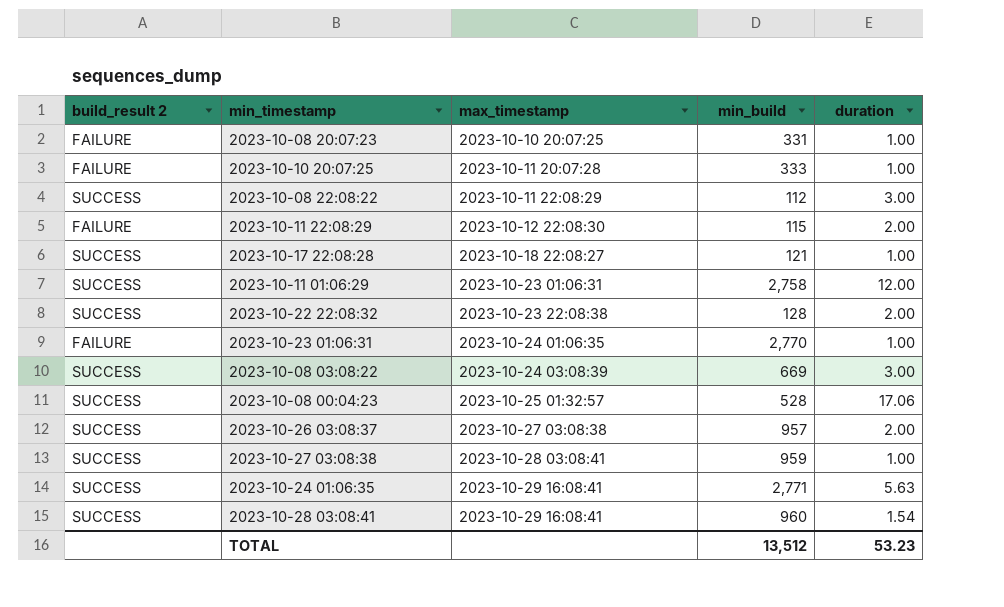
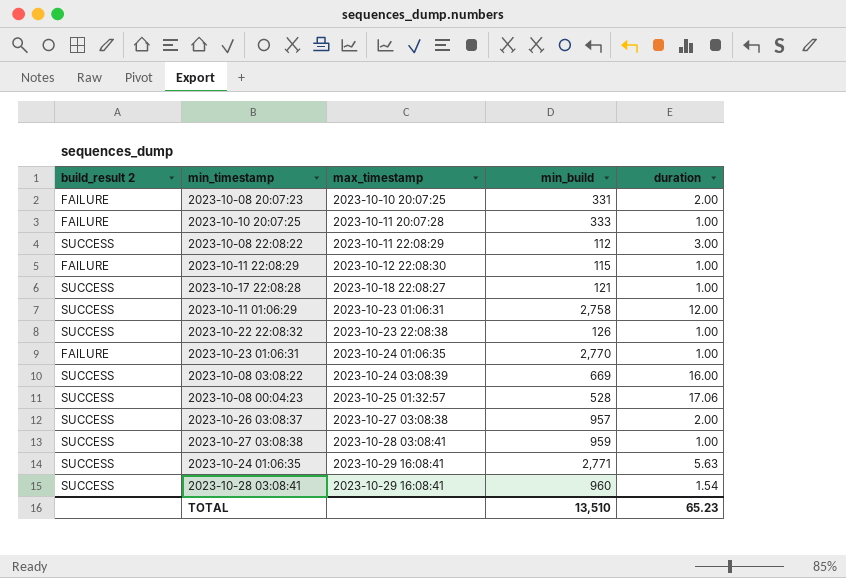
2023-10-08 20:07:23 | duration: 1.00 -> 2.00
2023-10-11 22:08:29 | duration: 2.00 -> 1.00
2023-10-22 22:08:32 | min_build: 128 -> 126
2023-10-22 22:08:32 | duration: 2.00 -> 1.00
2023-10-08 03:08:22 | duration: 3.00 -> 16.00
TOTAL | min_build: 13,512 -> 13,510
TOTAL | duration: 53.23 -> 65.23

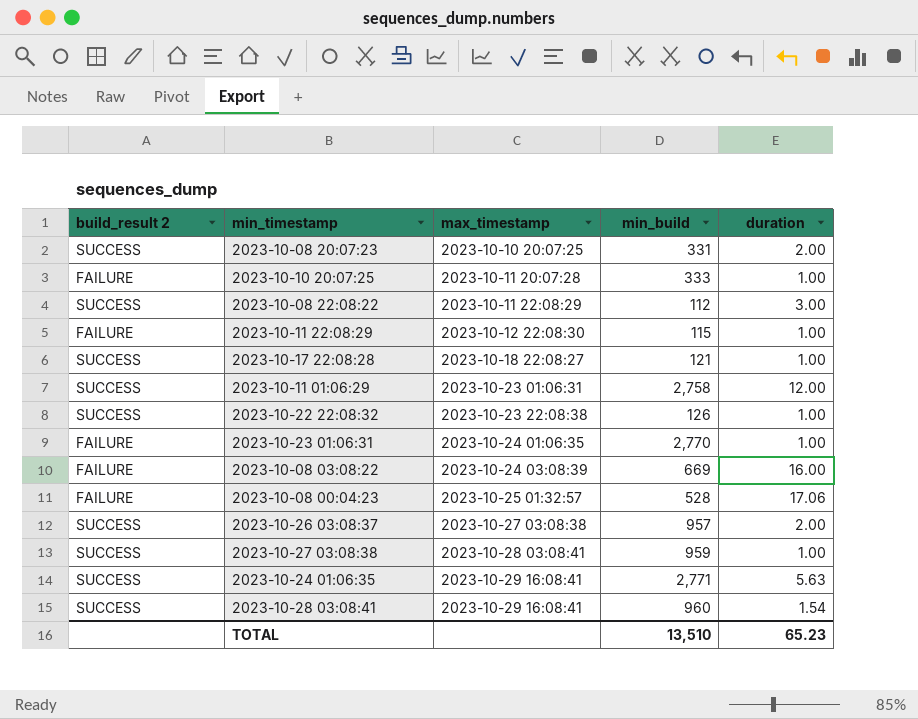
2023-10-08 20:07:23 | build_result 2: FAILURE -> SUCCESS
2023-10-08 03:08:22 | build_result 2: SUCCESS -> FAILURE
2023-10-08 00:04:23 | build_result 2: SUCCESS -> FAILURE

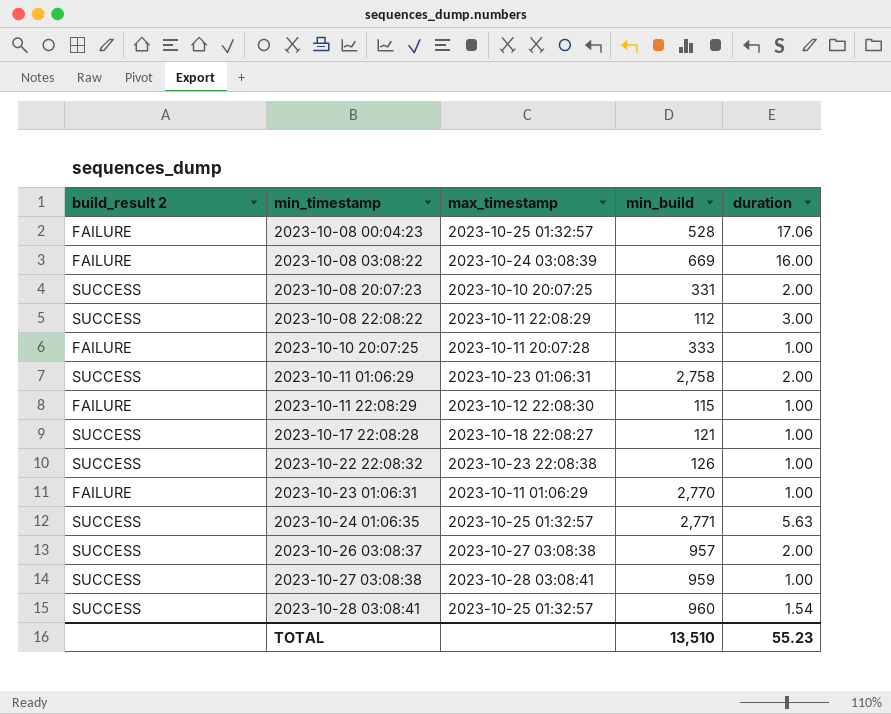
row order: max_timestamp ascending -> min_timestamp ascending
2023-10-11 01:06:29 | duration: 12.00 -> 2.00
2023-10-23 01:06:31 | max_timestamp: 2023-10-24 01:06:35 -> 2023-10-11 01:06:29
2023-10-24 01:06:35 | max_timestamp: 2023-10-29 16:08:41 -> 2023-10-25 01:32:57
2023-10-28 03:08:41 | max_timestamp: 2023-10-29 16:08:41 -> 2023-10-25 01:32:57
TOTAL | duration: 65.23 -> 55.23

